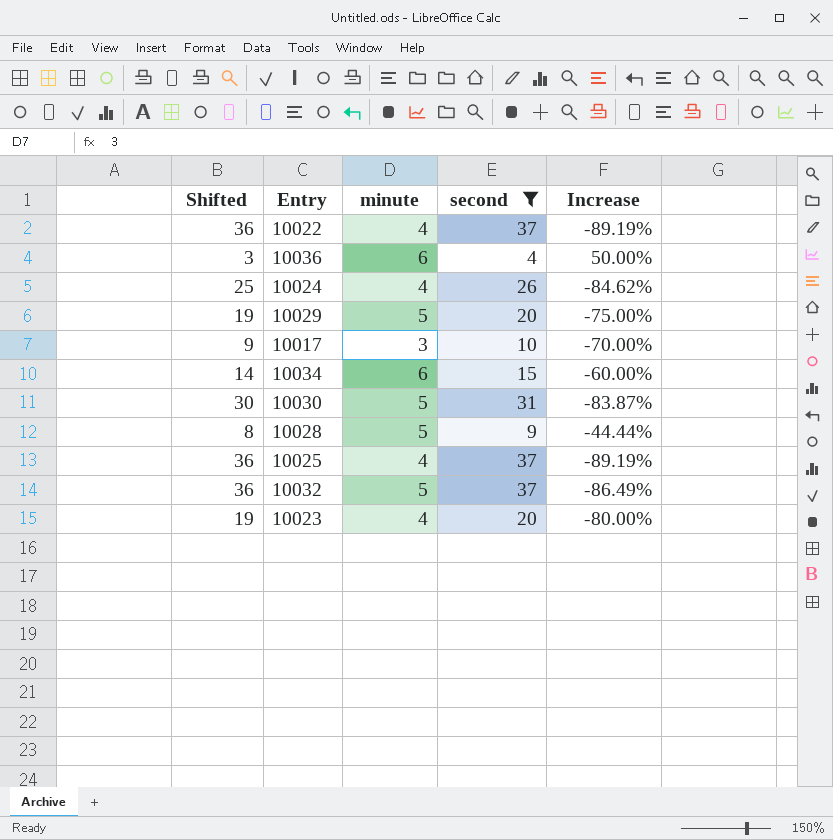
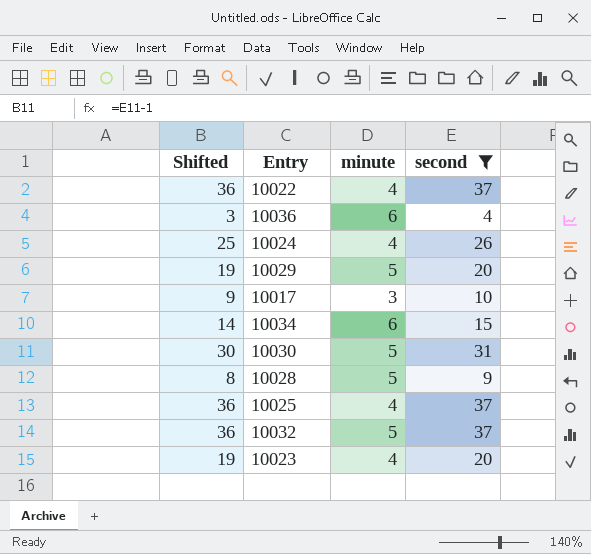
column Increase | formula: ([minute] - [second]) / [second] -> none

